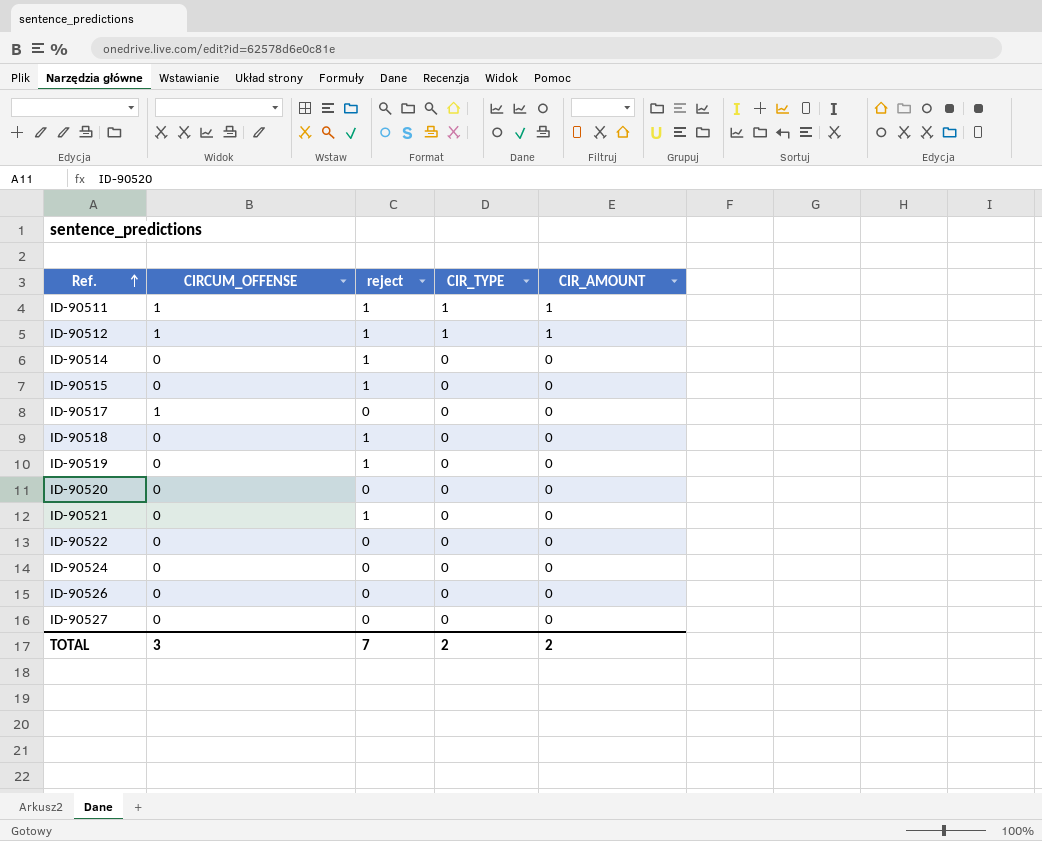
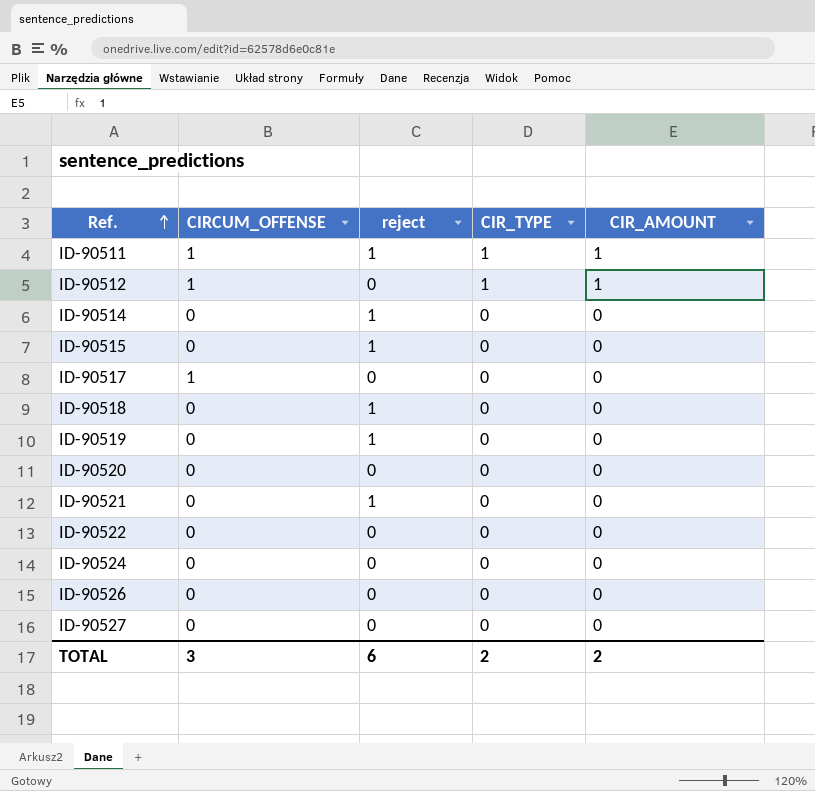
ID-90512 | reject: 1 -> 0
TOTAL | reject: 7 -> 6

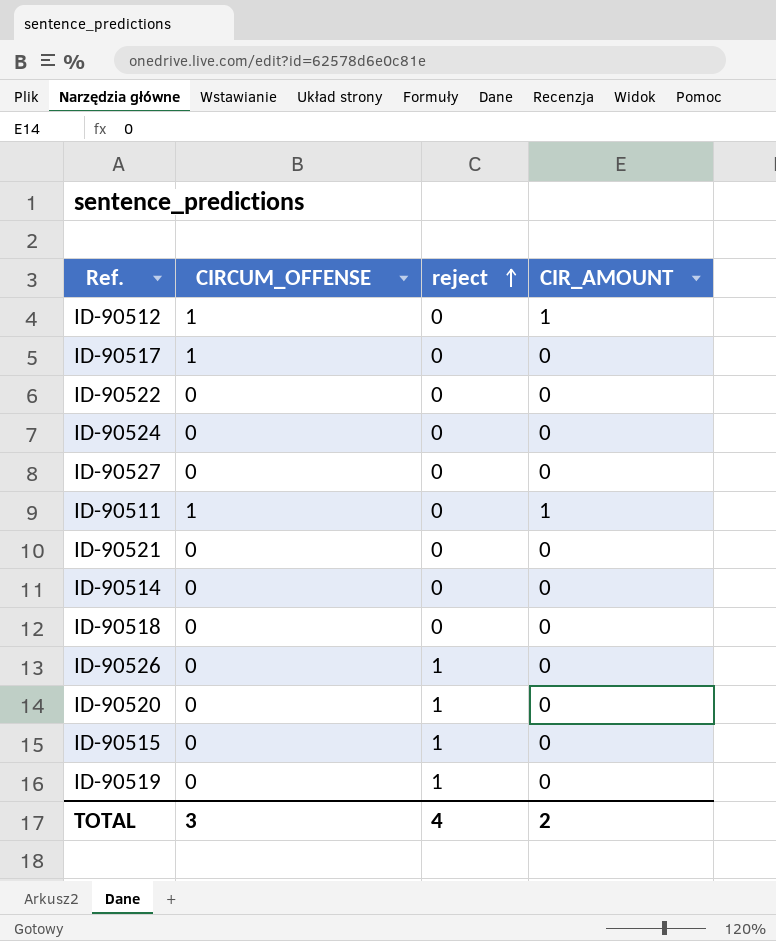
row order: Ref. ascending -> reject ascending
column CIR_TYPE | position: 4 -> none
ID-90511 | reject: 1 -> 0
ID-90521 | reject: 1 -> 0
ID-90514 | reject: 1 -> 0
ID-90518 | reject: 1 -> 0
ID-90526 | reject: 0 -> 1
ID-90520 | reject: 0 -> 1
TOTAL | reject: 6 -> 4

